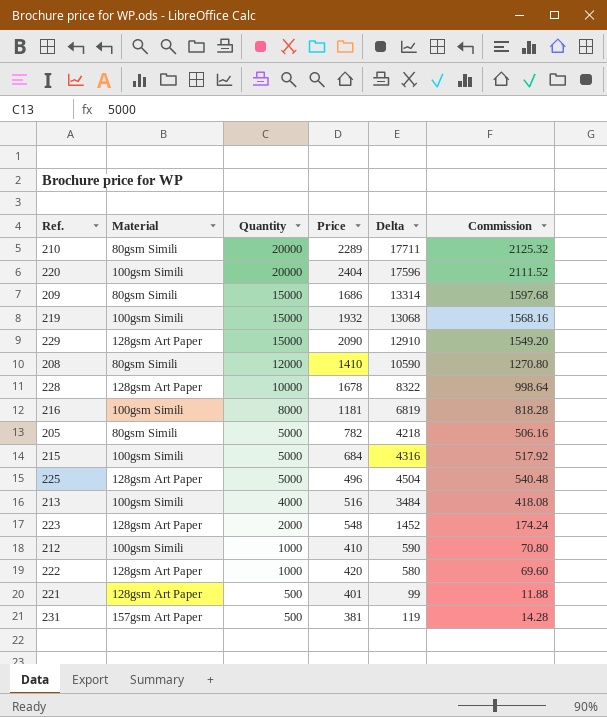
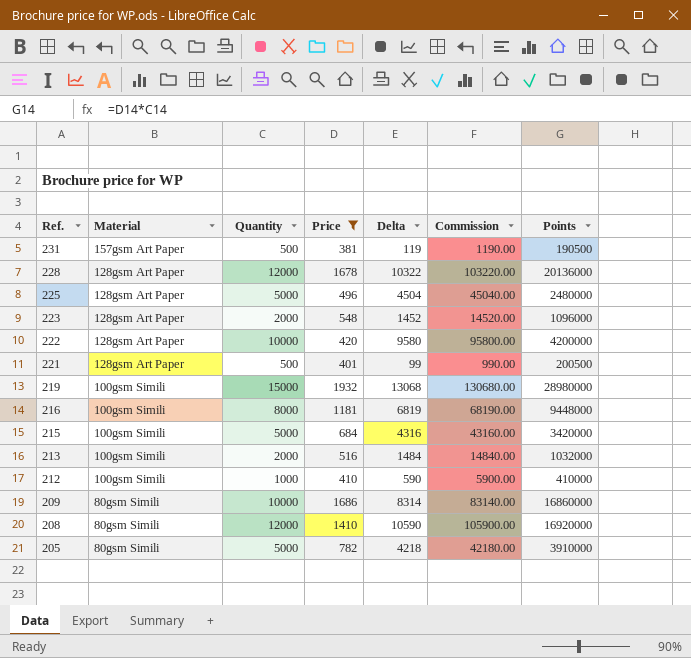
filter: none -> Price <= 1932
row order: Quantity descending -> Ref. descending
column Commission | formula: [Delta] * 0.12 -> [Delta] * 10
column Points | formula: none -> [Quantity] * [Price]
228 | Quantity: 10000 -> 12000
228 | Delta: 8322 -> 10322
222 | Quantity: 1000 -> 10000
222 | Delta: 580 -> 9580
213 | Quantity: 4000 -> 2000
213 | Delta: 3484 -> 1484
209 | Quantity: 15000 -> 10000
209 | Delta: 13314 -> 8314

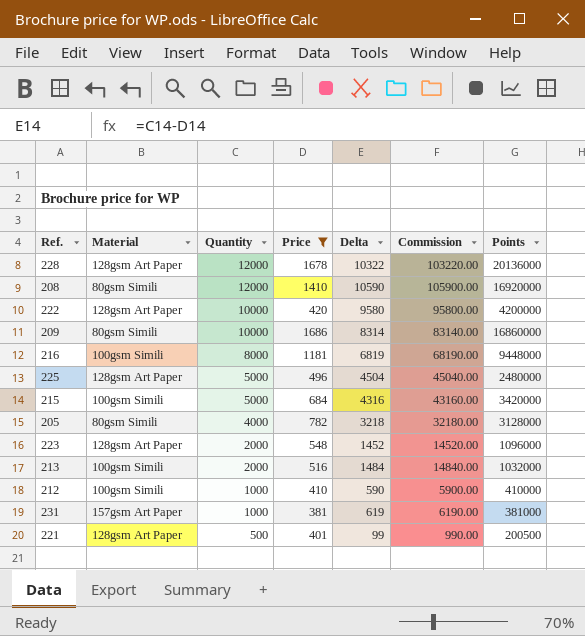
row order: Ref. descending -> Quantity descending
row 219: 100gsm Simili | 15000 | 1932 | 13068 | 130680.00 | 28980000 -> none
205 | Quantity: 5000 -> 4000
205 | Delta: 4218 -> 3218
205 | Commission: 42180.00 -> 32180.00
205 | Points: 3910000 -> 3128000
231 | Quantity: 500 -> 1000
231 | Delta: 119 -> 619
231 | Commission: 1190.00 -> 6190.00
231 | Points: 190500 -> 381000

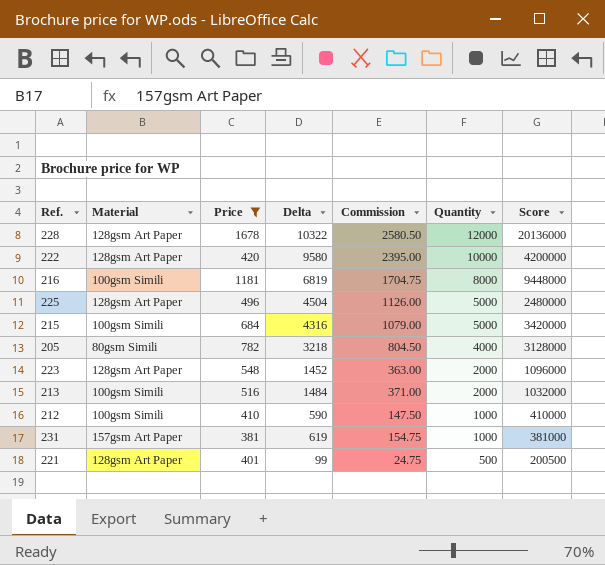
column Commission | formula: [Delta] * 10 -> [Delta] * 0.25
column Quantity | position: 3 -> 6
column name: Points -> Score
row 208: 80gsm Simili | 12000 | 1410 | 10590 | 105900.00 | 16920000 -> none
row 209: 80gsm Simili | 10000 | 1686 | 8314 | 83140.00 | 16860000 -> none

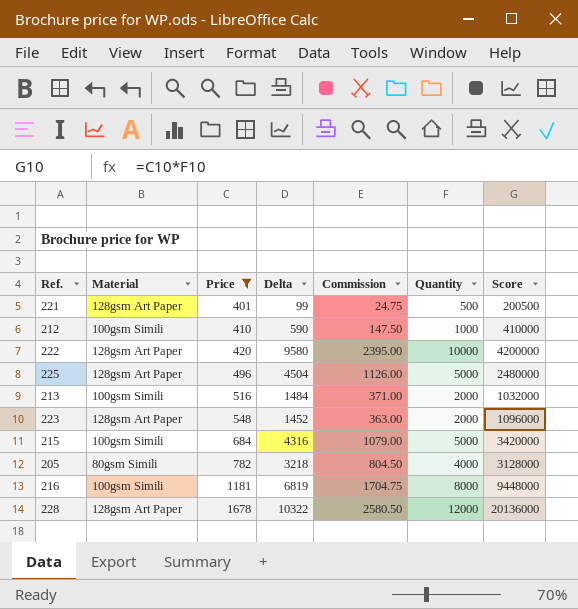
row order: Quantity descending -> Price ascending
row 231: 157gsm Art Paper | 381 | 619 | 154.75 | 1000 | 381000 -> none

